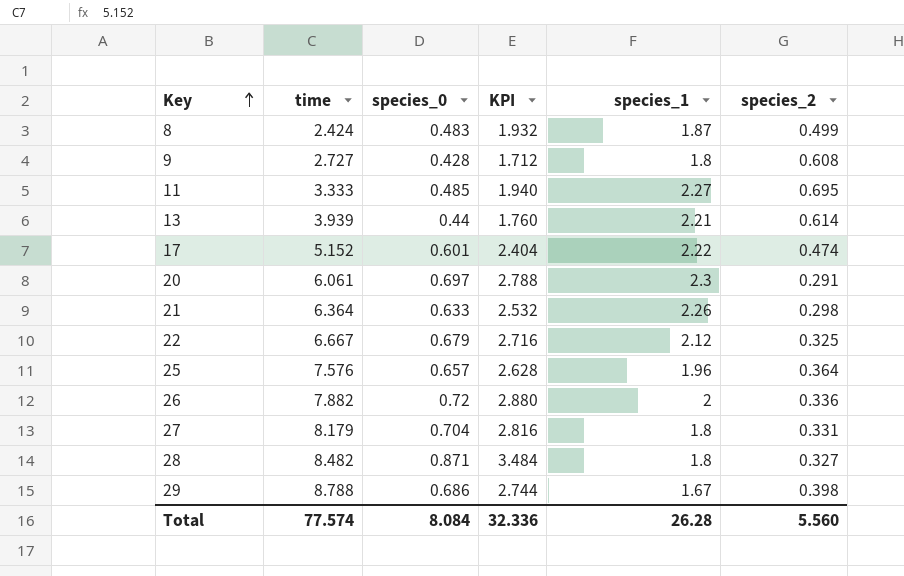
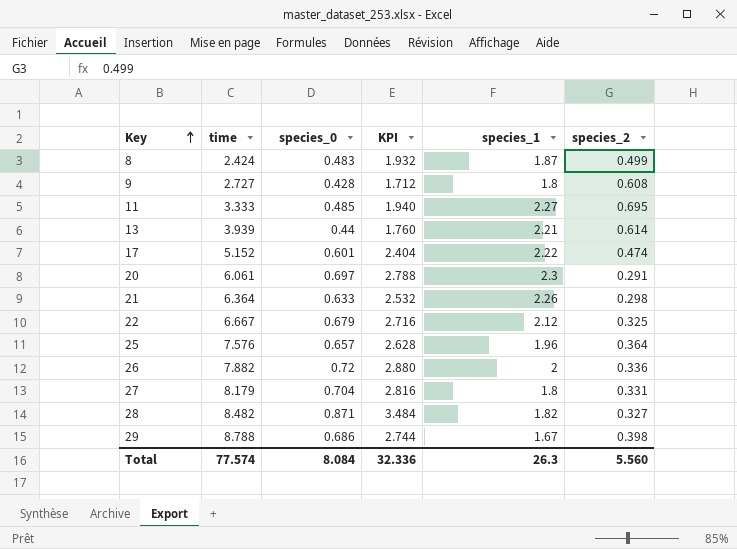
28 | species_1: 1.8 -> 1.82
Total | species_1: 26.28 -> 26.3

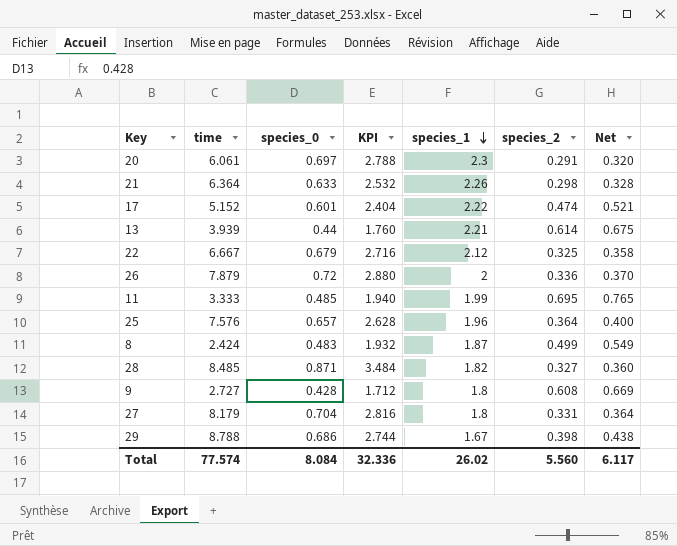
row order: Key ascending -> species_1 descending
column Net | formula: none -> [species_2] * 1.1
26 | time: 7.882 -> 7.879
11 | species_1: 2.27 -> 1.99
28 | time: 8.482 -> 8.485
Total | species_1: 26.3 -> 26.02

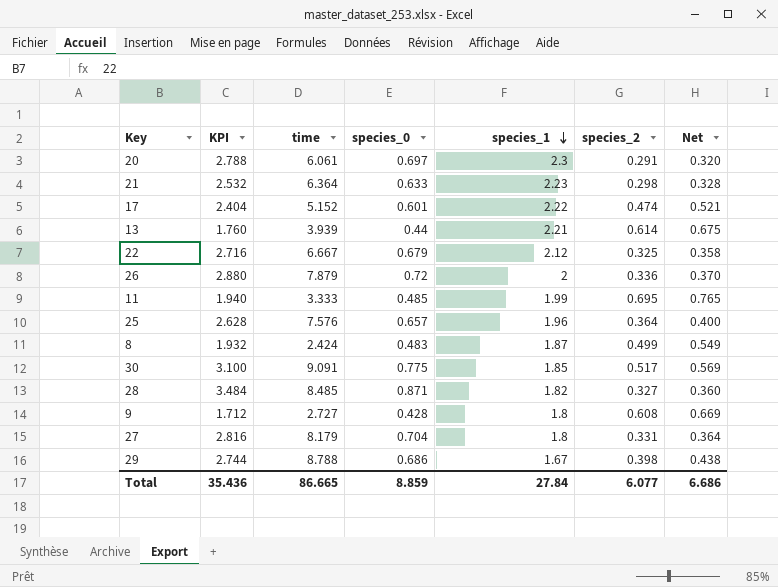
column KPI | position: 4 -> 2
21 | species_1: 2.26 -> 2.23
row 30: none -> 3.100 | 9.091 | 0.775 | 1.85 | 0.517 | 0.569
Total | KPI: 32.336 -> 35.436
Total | time: 77.574 -> 86.665
Total | species_0: 8.084 -> 8.859
Total | species_1: 26.02 -> 27.84
Total | species_2: 5.560 -> 6.077
Total | Net: 6.117 -> 6.686

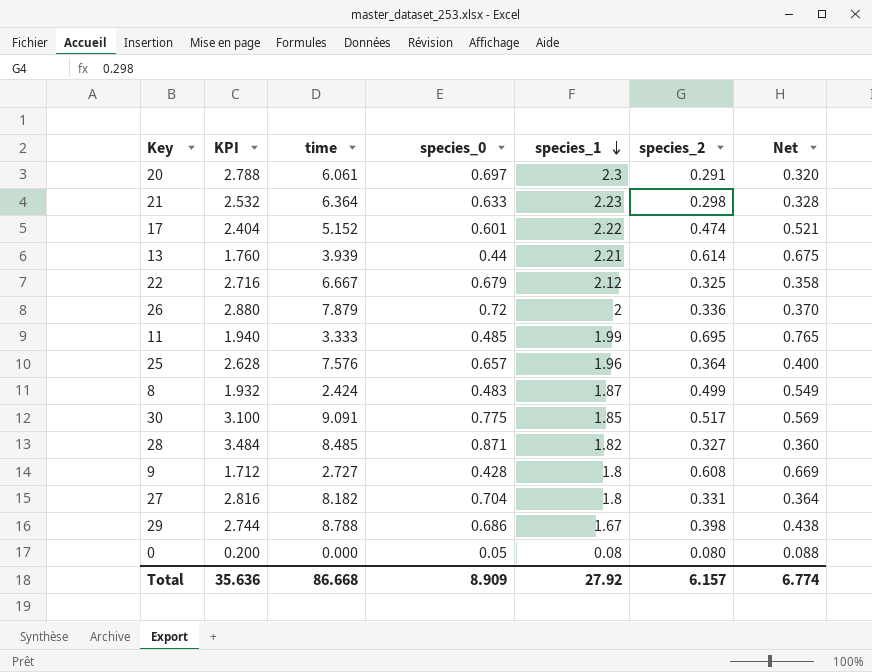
27 | time: 8.179 -> 8.182
row 0: none -> 0.200 | 0.000 | 0.05 | 0.08 | 0.080 | 0.088
Total | KPI: 35.436 -> 35.636
Total | time: 86.665 -> 86.668
Total | species_0: 8.859 -> 8.909
Total | species_1: 27.84 -> 27.92
Total | species_2: 6.077 -> 6.157
Total | Net: 6.686 -> 6.774

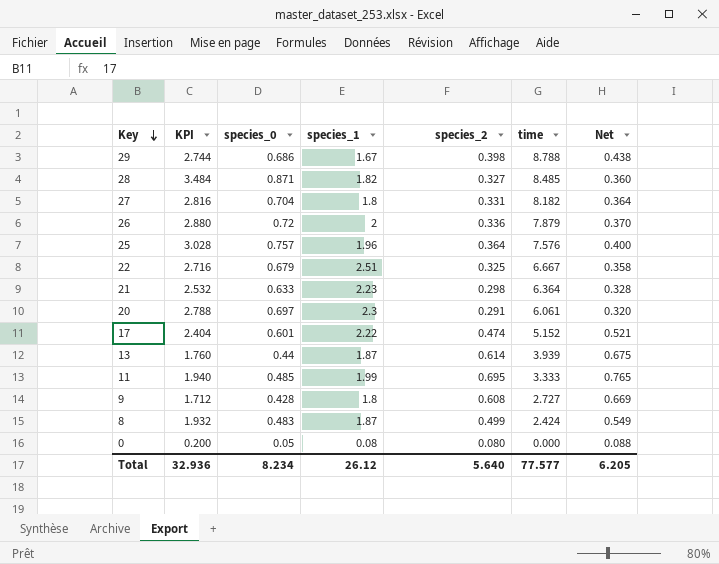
row order: species_1 descending -> Key descending
column time | position: 3 -> 6
row 30: 3.100 | 9.091 | 0.775 | 1.85 | 0.517 | 0.569 -> none
25 | KPI: 2.628 -> 3.028
25 | species_0: 0.657 -> 0.757
22 | species_1: 2.12 -> 2.51
13 | species_1: 2.21 -> 1.87
Total | KPI: 35.636 -> 32.936
Total | species_0: 8.909 -> 8.234
Total | species_1: 27.92 -> 26.12
Total | species_2: 6.157 -> 5.640
Total | time: 86.668 -> 77.577
Total | Net: 6.774 -> 6.205

